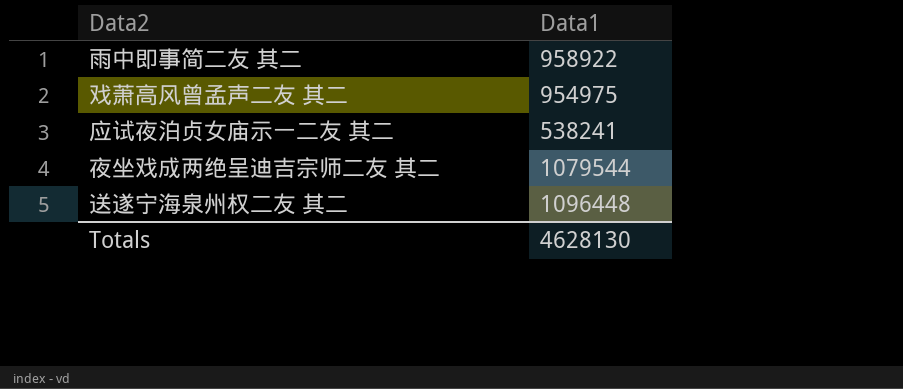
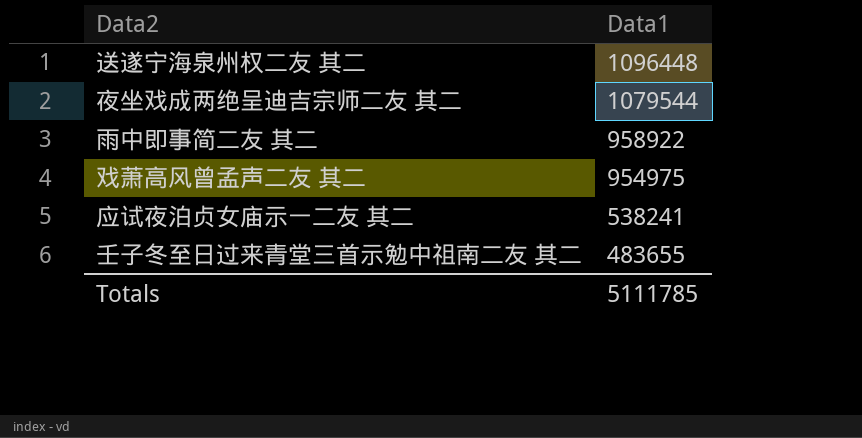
row order: none -> Data1 descending
row 壬子冬至日过来青堂三首示勉中祖南二友 其二: none -> 483655
Totals | Data1: 4628130 -> 5111785

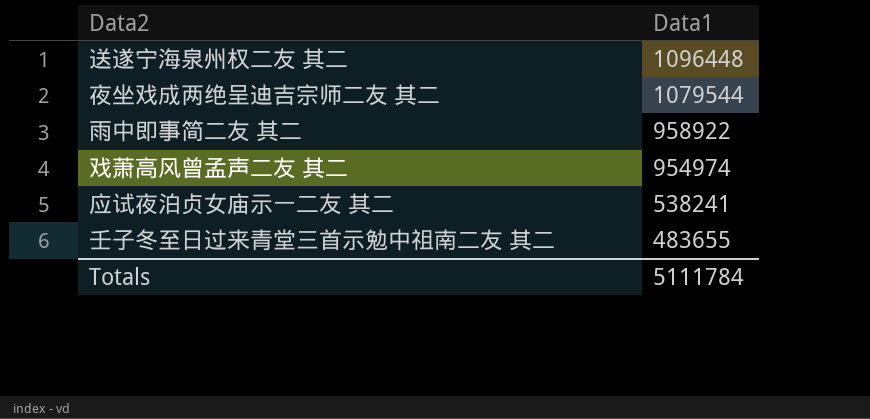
戏萧高风曾孟声二友 其二 | Data1: 954975 -> 954974
Totals | Data1: 5111785 -> 5111784

